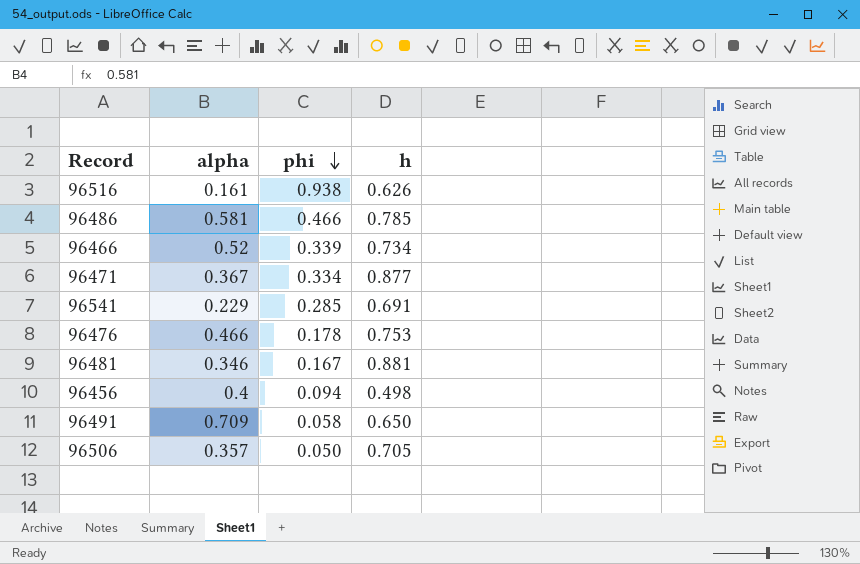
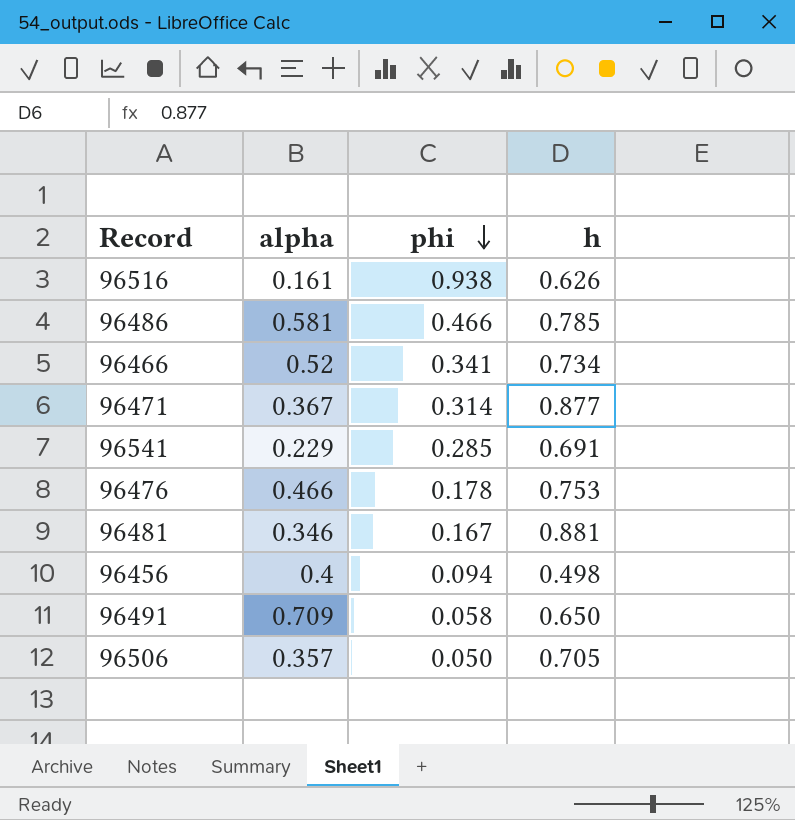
96466 | phi: 0.339 -> 0.341
96471 | phi: 0.334 -> 0.314

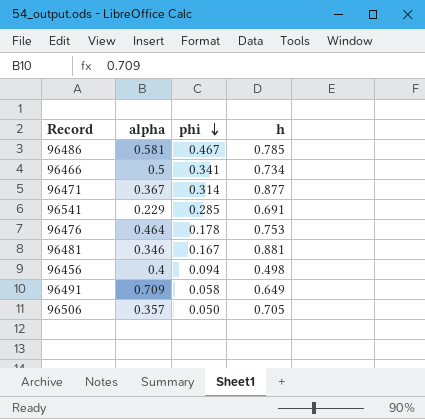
row 96516: 0.161 | 0.938 | 0.626 -> none
96486 | phi: 0.466 -> 0.467
96466 | alpha: 0.52 -> 0.5
96476 | alpha: 0.466 -> 0.464
96491 | h: 0.650 -> 0.649

